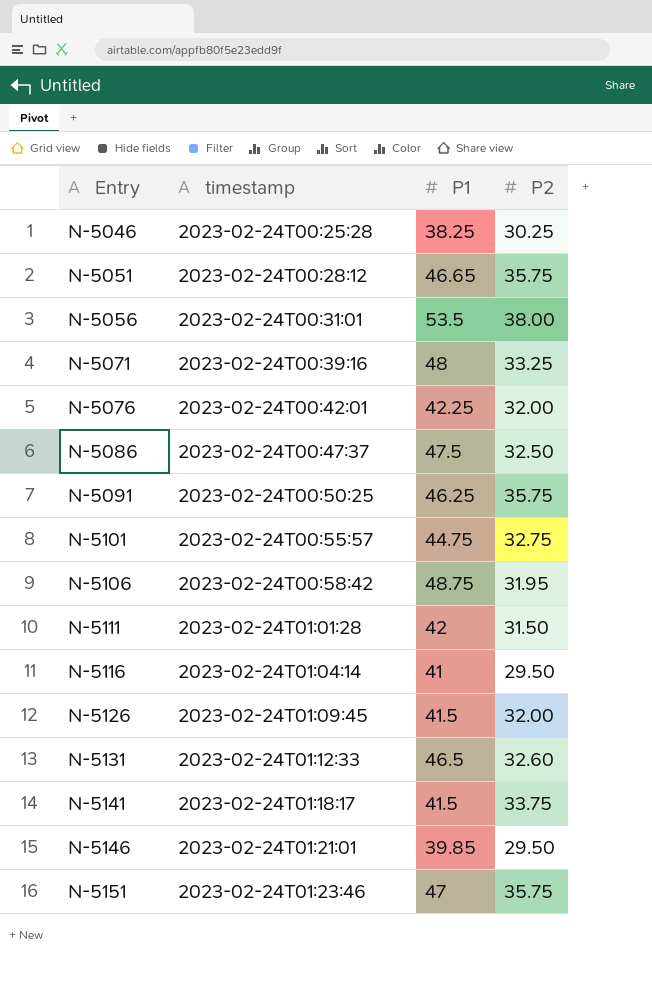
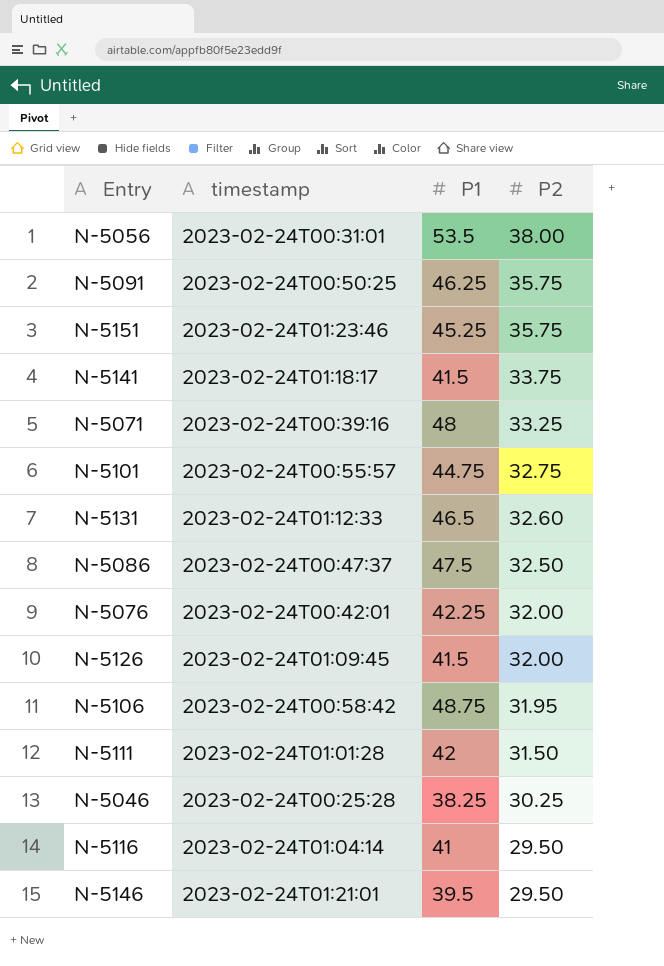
row order: Entry ascending -> P2 descending
row N-5051: 2023-02-24T00:28:12 | 46.65 | 35.75 -> none
N-5151 | P1: 47 -> 45.25
N-5146 | P1: 39.85 -> 39.5

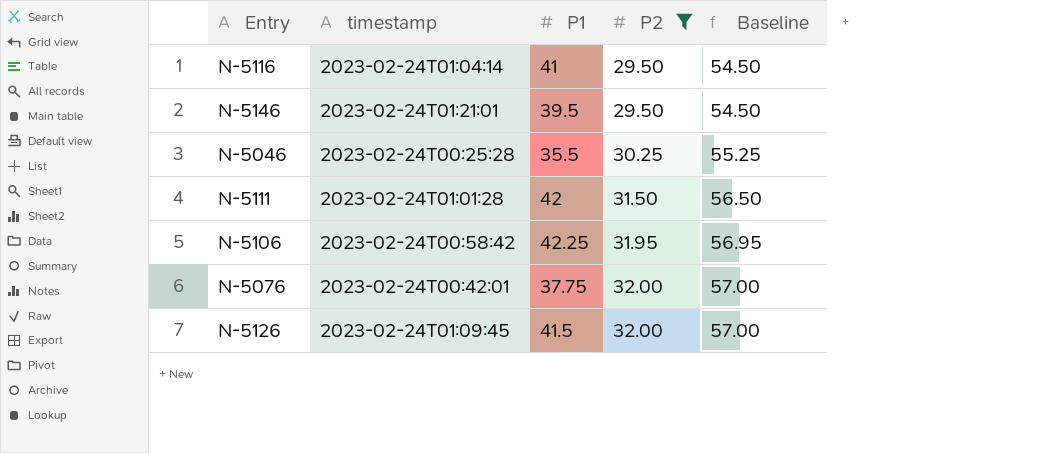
filter: none -> P2 <= 32.00
row order: P2 descending -> P2 ascending
column Baseline | formula: none -> [P2] + 25
N-5046 | P1: 38.25 -> 35.5
N-5106 | P1: 48.75 -> 42.25
N-5076 | P1: 42.25 -> 37.75

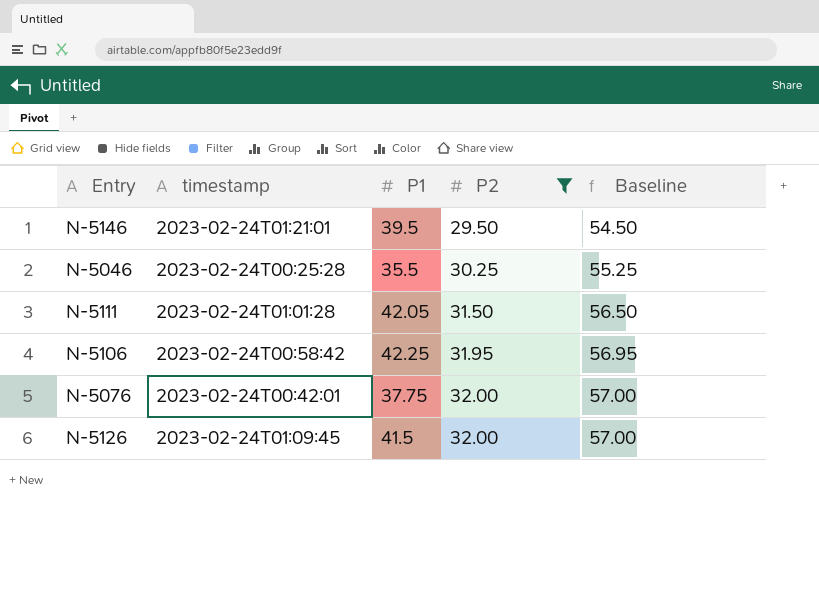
row N-5116: 2023-02-24T01:04:14 | 41 | 29.50 | 54.50 -> none
N-5111 | P1: 42 -> 42.05

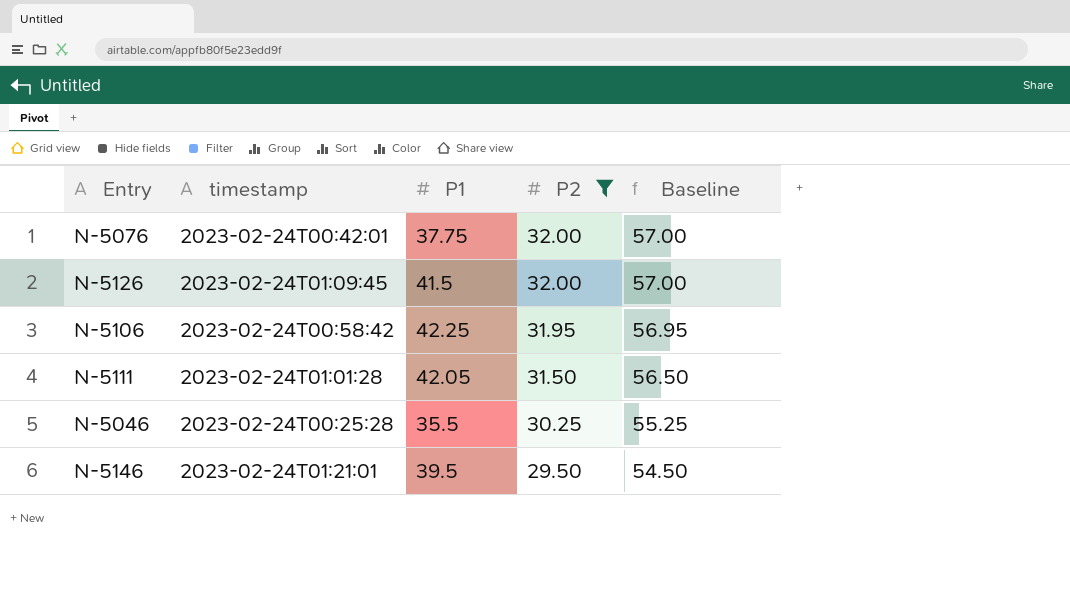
row order: P2 ascending -> P2 descending

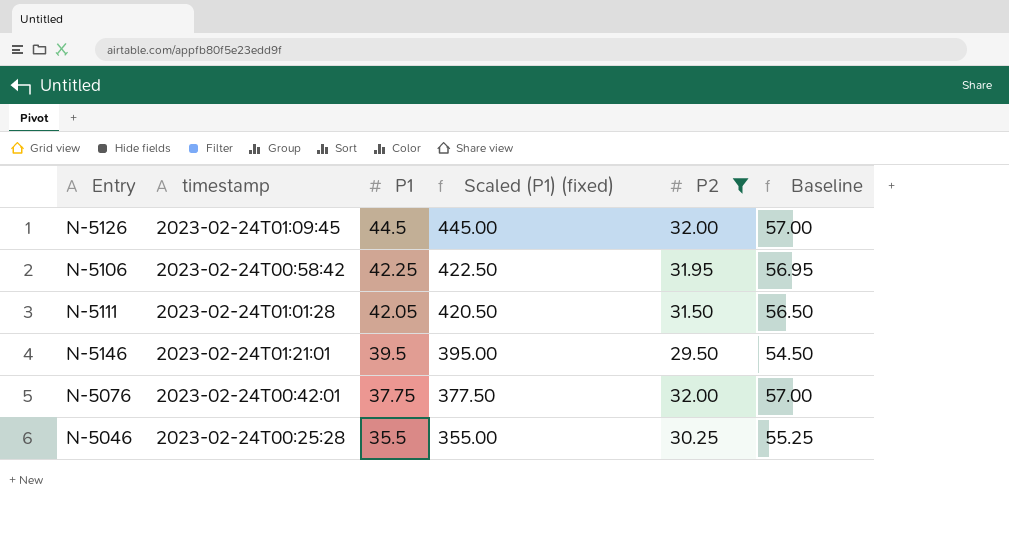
row order: P2 descending -> P1 descending
column Scaled (P1) (fixed) | formula: none -> [P1] * 10
N-5126 | P1: 41.5 -> 44.5

